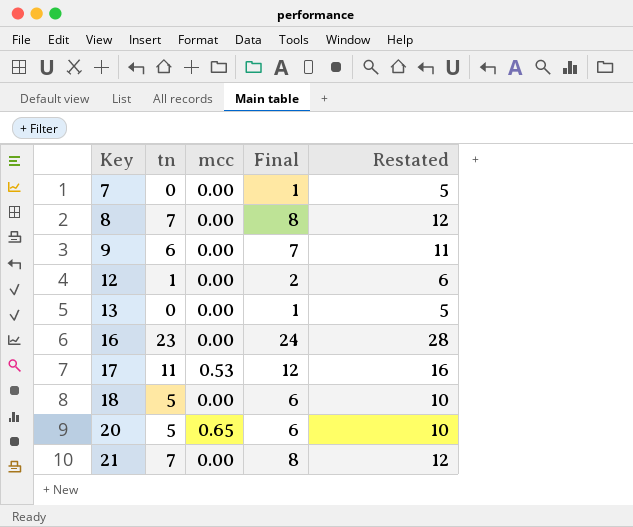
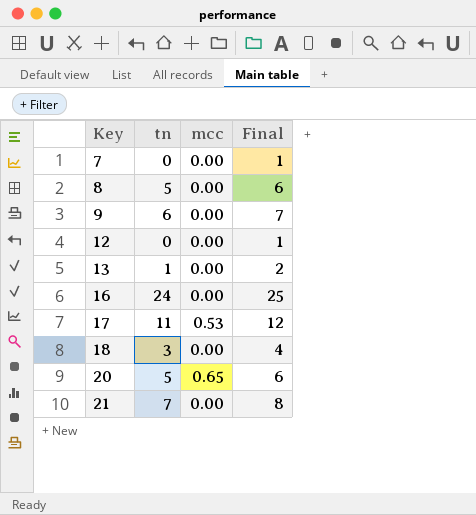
column Restated | formula: [tn] + 5 -> none
8 | tn: 7 -> 5
8 | Final: 8 -> 6
12 | tn: 1 -> 0
12 | Final: 2 -> 1
13 | tn: 0 -> 1
13 | Final: 1 -> 2
16 | tn: 23 -> 24
16 | Final: 24 -> 25
18 | tn: 5 -> 3
18 | Final: 6 -> 4

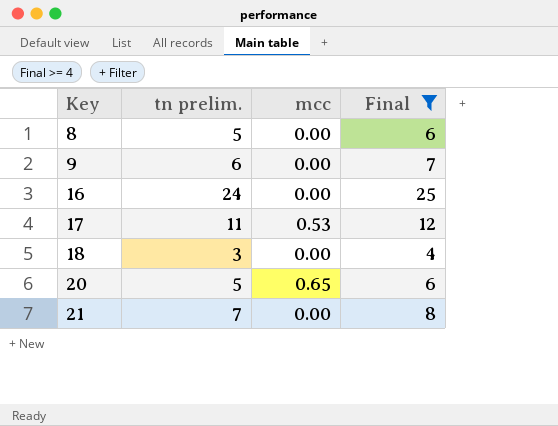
filter: none -> Final >= 4
column name: tn -> tn prelim.

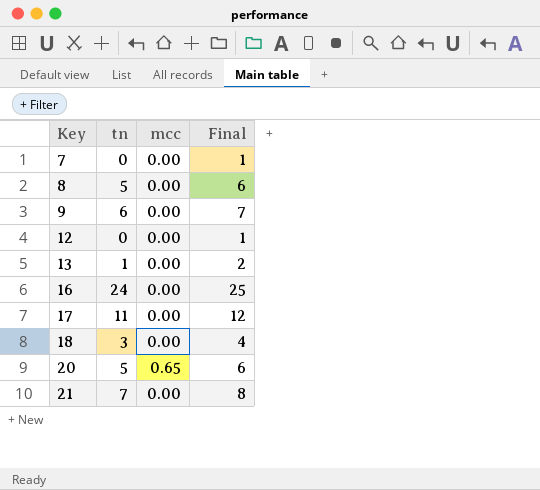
filter: Final >= 4 -> none
column name: tn prelim. -> tn
17 | mcc: 0.53 -> 0.00

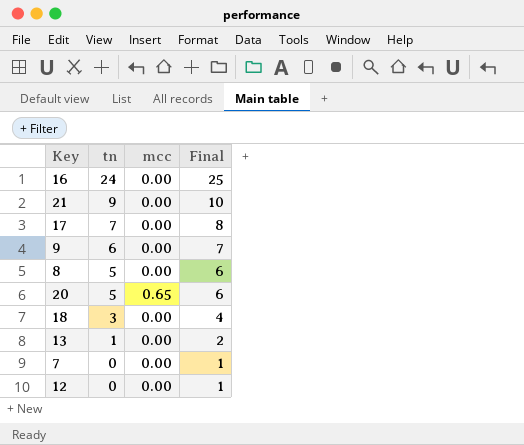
row order: Key ascending -> tn descending
21 | tn: 7 -> 9
21 | Final: 8 -> 10
17 | tn: 11 -> 7
17 | Final: 12 -> 8

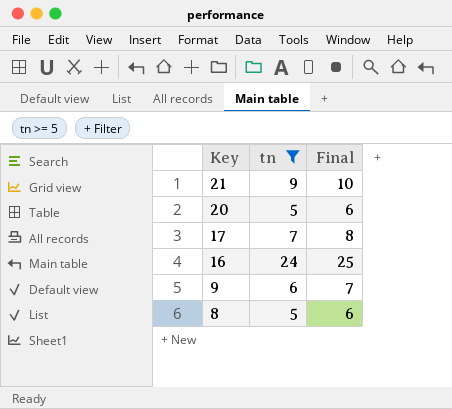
filter: none -> tn >= 5
row order: tn descending -> Key descending
column mcc | position: 3 -> none

